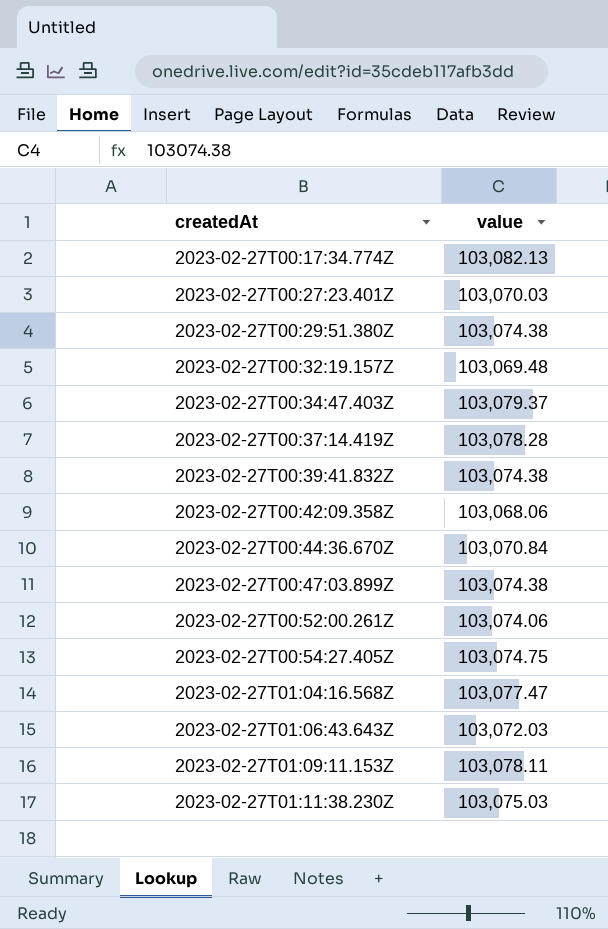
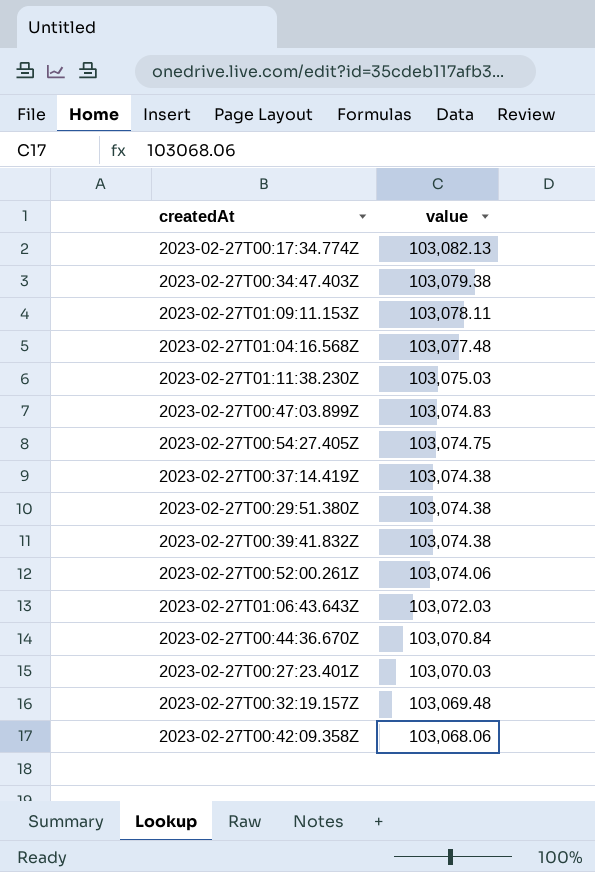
row order: createdAt ascending -> value descending
2023-02-27T00:34:47.403Z | value: 103,079.37 -> 103,079.38
2023-02-27T01:04:16.568Z | value: 103,077.47 -> 103,077.48
2023-02-27T00:47:03.899Z | value: 103,074.38 -> 103,074.83
2023-02-27T00:37:14.419Z | value: 103,078.28 -> 103,074.38

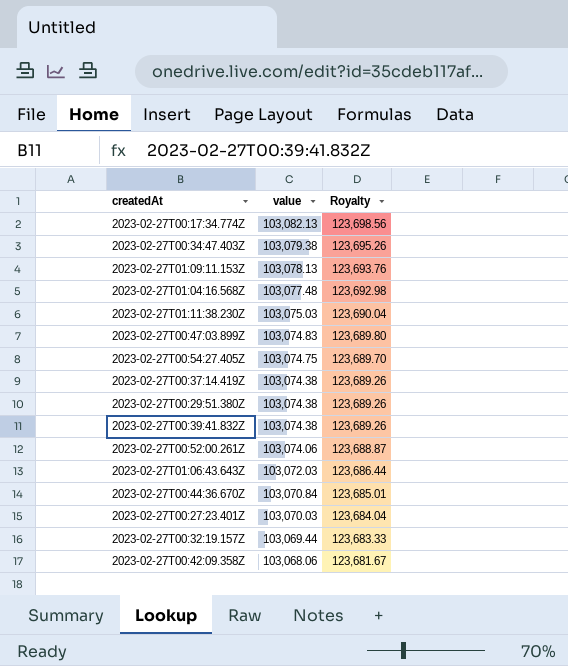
column Royalty | formula: none -> [value] * 1.2
2023-02-27T01:09:11.153Z | value: 103,078.11 -> 103,078.13
2023-02-27T00:32:19.157Z | value: 103,069.48 -> 103,069.44

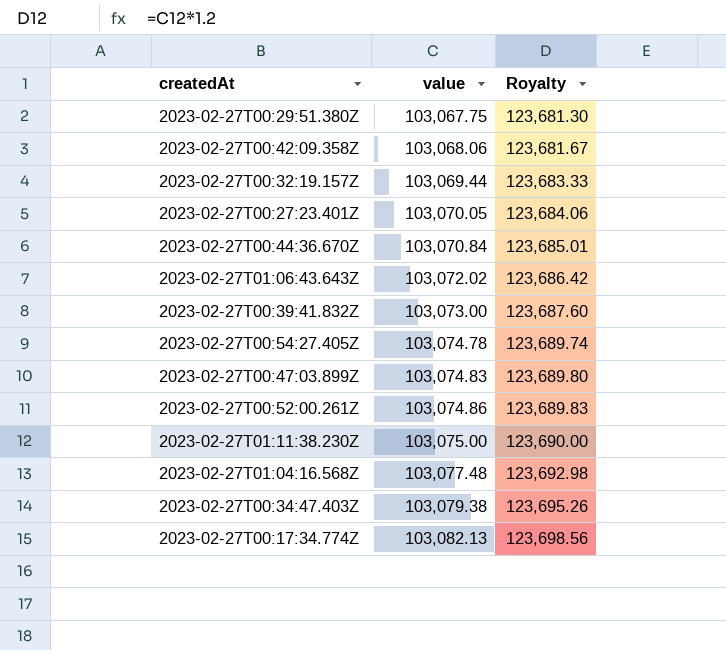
row order: value descending -> value ascending
row 2023-02-27T01:09:11.153Z: 103,078.13 | 123,693.76 -> none
row 2023-02-27T00:37:14.419Z: 103,074.38 | 123,689.26 -> none
2023-02-27T00:29:51.380Z | value: 103,074.38 -> 103,067.75
2023-02-27T00:29:51.380Z | Royalty: 123,689.26 -> 123,681.30
2023-02-27T00:27:23.401Z | value: 103,070.03 -> 103,070.05
2023-02-27T00:27:23.401Z | Royalty: 123,684.04 -> 123,684.06
2023-02-27T01:06:43.643Z | value: 103,072.03 -> 103,072.02
2023-02-27T01:06:43.643Z | Royalty: 123,686.44 -> 123,686.42
2023-02-27T00:39:41.832Z | value: 103,074.38 -> 103,073.00
2023-02-27T00:39:41.832Z | Royalty: 123,689.26 -> 123,687.60
2023-02-27T00:54:27.405Z | value: 103,074.75 -> 103,074.78
2023-02-27T00:54:27.405Z | Royalty: 123,689.70 -> 123,689.74
2023-02-27T00:52:00.261Z | value: 103,074.06 -> 103,074.86
2023-02-27T00:52:00.261Z | Royalty: 123,688.87 -> 123,689.83
2023-02-27T01:11:38.230Z | value: 103,075.03 -> 103,075.00
2023-02-27T01:11:38.230Z | Royalty: 123,690.04 -> 123,690.00

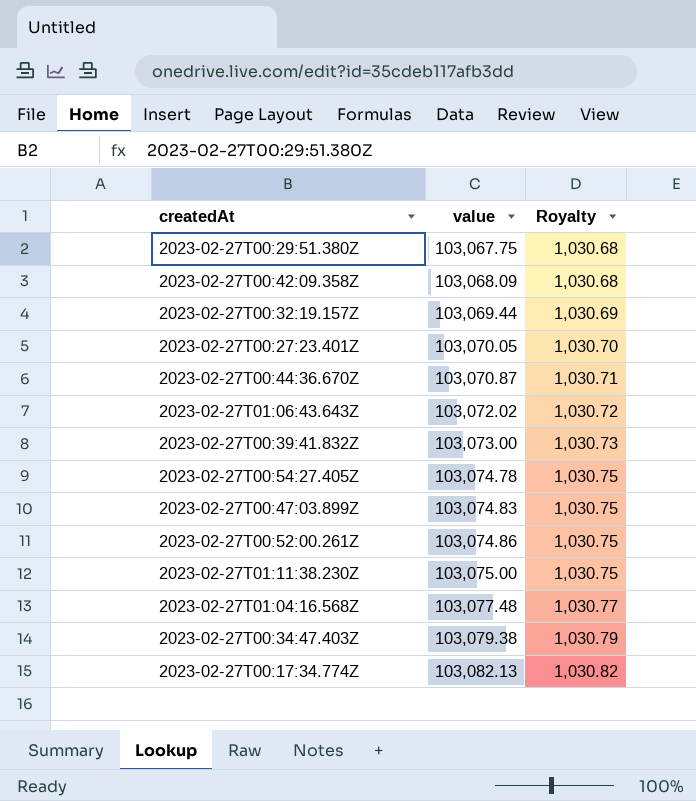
column Royalty | formula: [value] * 1.2 -> [value] * 0.01
2023-02-27T00:42:09.358Z | value: 103,068.06 -> 103,068.09
2023-02-27T00:44:36.670Z | value: 103,070.84 -> 103,070.87

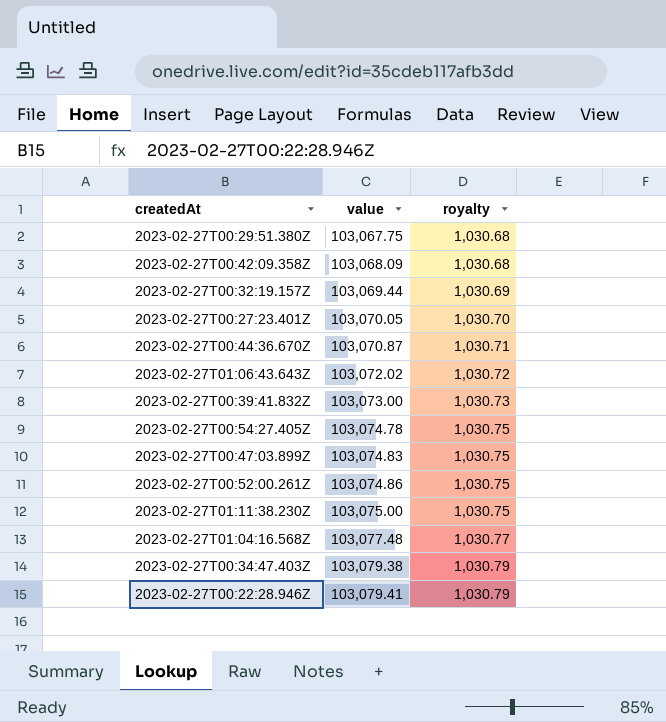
column name: Royalty -> royalty
row 2023-02-27T00:17:34.774Z: 103,082.13 | 1,030.82 -> none
row 2023-02-27T00:22:28.946Z: none -> 103,079.41 | 1,030.79

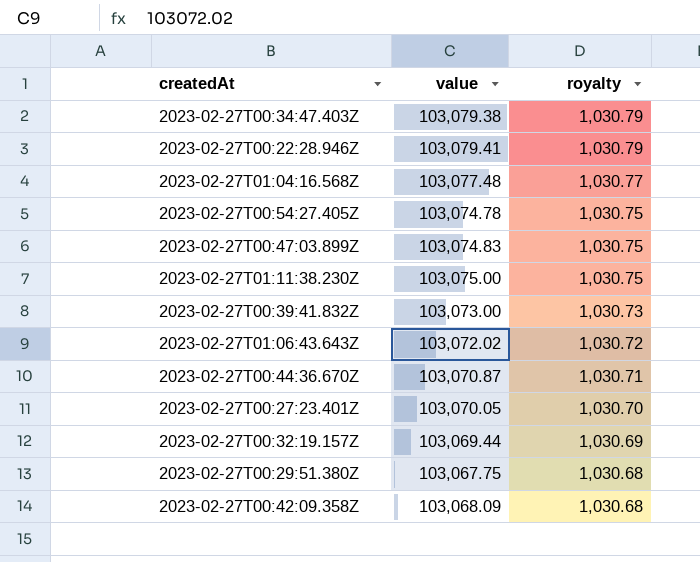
row order: value ascending -> royalty descending
row 2023-02-27T00:52:00.261Z: 103,074.86 | 1,030.75 -> none

